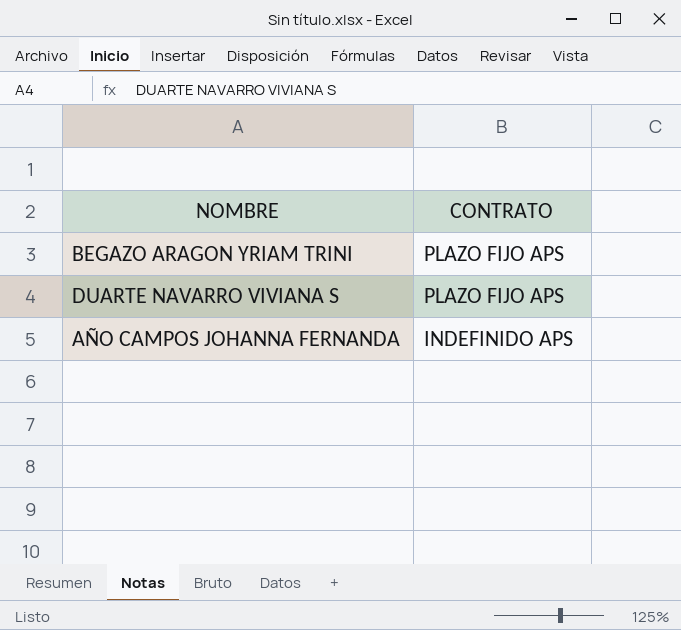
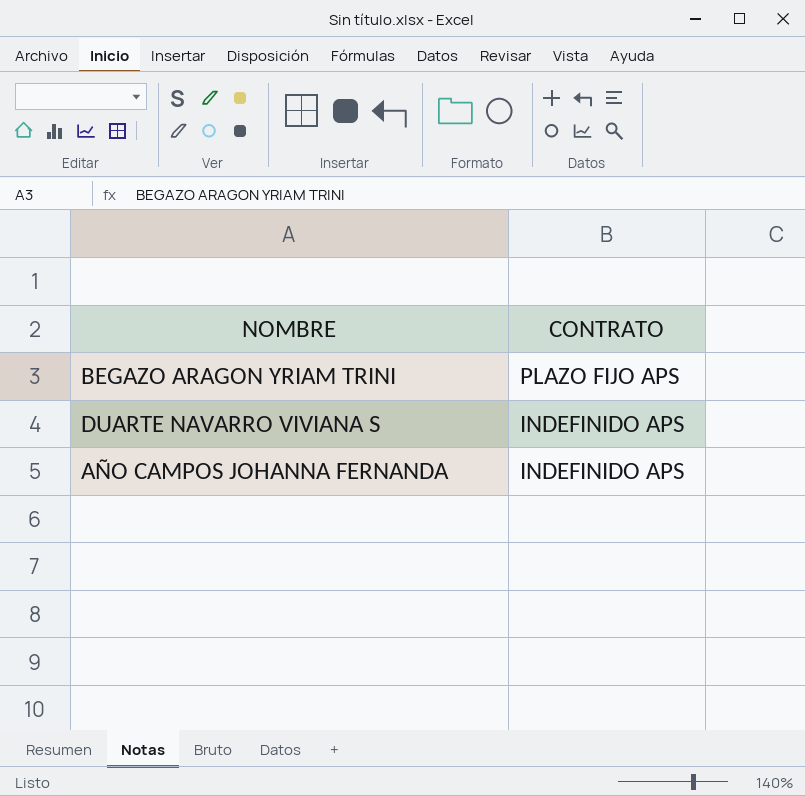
DUARTE NAVARRO VIVIANA S | CONTRATO: PLAZO FIJO APS -> INDEFINIDO APS

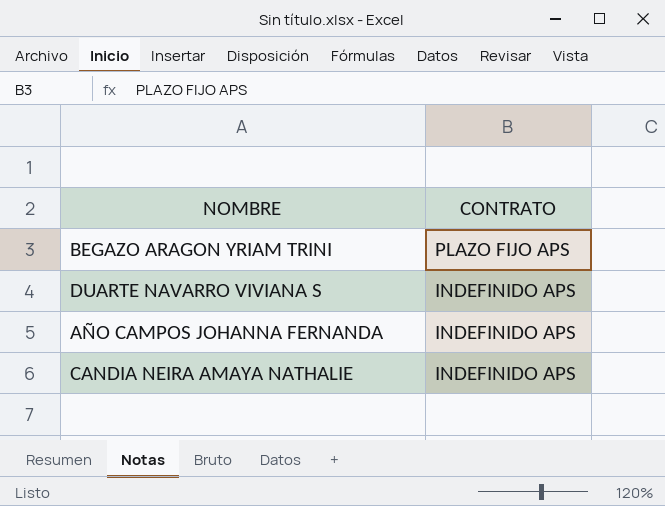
row CANDIA NEIRA AMAYA NATHALIE: none -> INDEFINIDO APS

